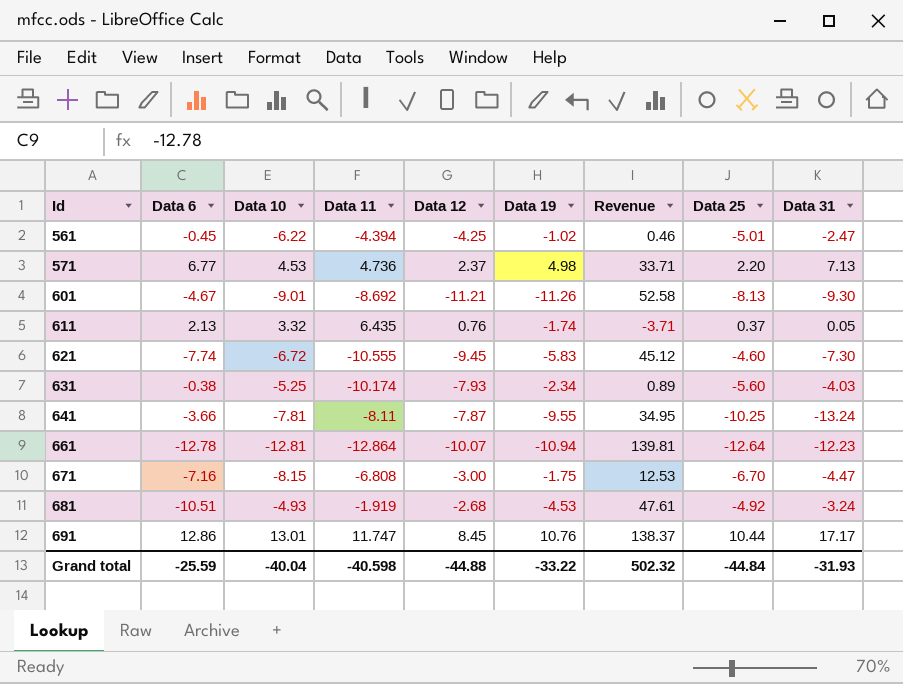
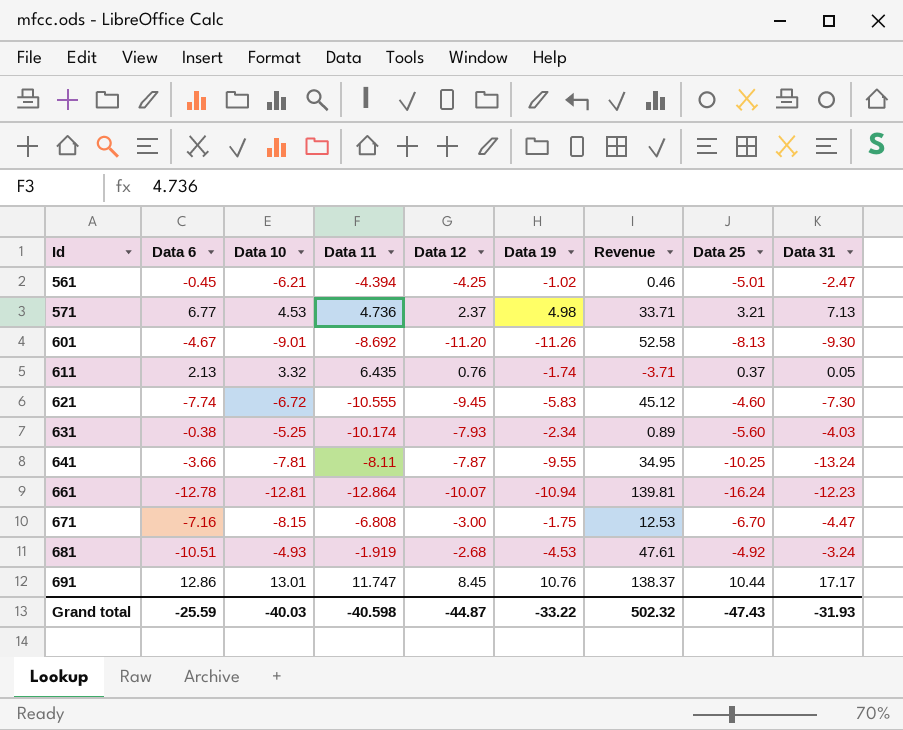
561 | Data 10: -6.22 -> -6.21
571 | Data 25: 2.20 -> 3.21
601 | Data 12: -11.21 -> -11.20
661 | Data 25: -12.64 -> -16.24
Grand total | Data 10: -40.04 -> -40.03
Grand total | Data 12: -44.88 -> -44.87
Grand total | Data 25: -44.84 -> -47.43

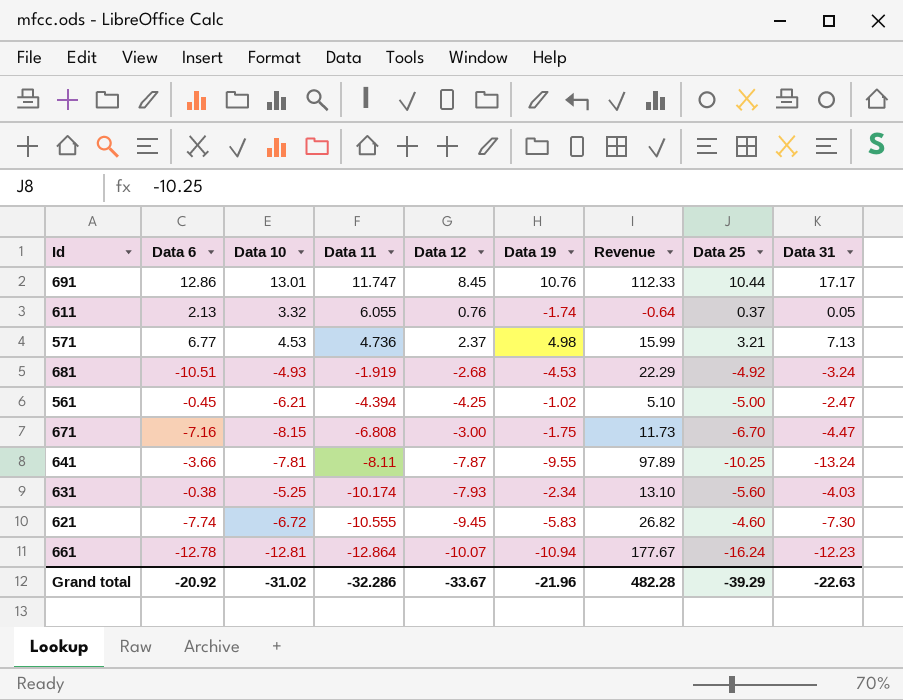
row order: Id ascending -> Data 11 descending
column Revenue | formula: [Data 6] * [Data 19] -> [Data 19] * [Data 25]
row 601: -4.67 | -9.01 | -8.692 | -11.20 | -11.26 | 52.58 | -8.13 | -9.30 -> none
611 | Data 11: 6.435 -> 6.055
561 | Data 25: -5.01 -> -5.00
Grand total | Data 6: -25.59 -> -20.92
Grand total | Data 10: -40.03 -> -31.02
Grand total | Data 11: -40.598 -> -32.286
Grand total | Data 12: -44.87 -> -33.67
Grand total | Data 19: -33.22 -> -21.96
Grand total | Revenue: 502.32 -> 482.28
Grand total | Data 25: -47.43 -> -39.29
Grand total | Data 31: -31.93 -> -22.63

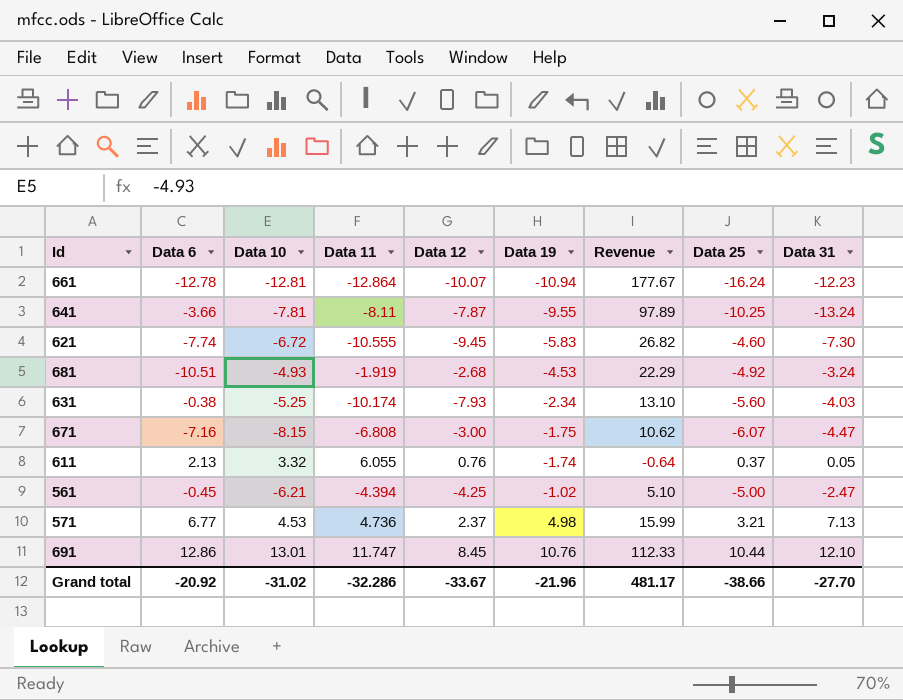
row order: Data 11 descending -> Data 19 ascending
671 | Revenue: 11.73 -> 10.62
671 | Data 25: -6.70 -> -6.07
691 | Data 31: 17.17 -> 12.10
Grand total | Revenue: 482.28 -> 481.17
Grand total | Data 25: -39.29 -> -38.66
Grand total | Data 31: -22.63 -> -27.70

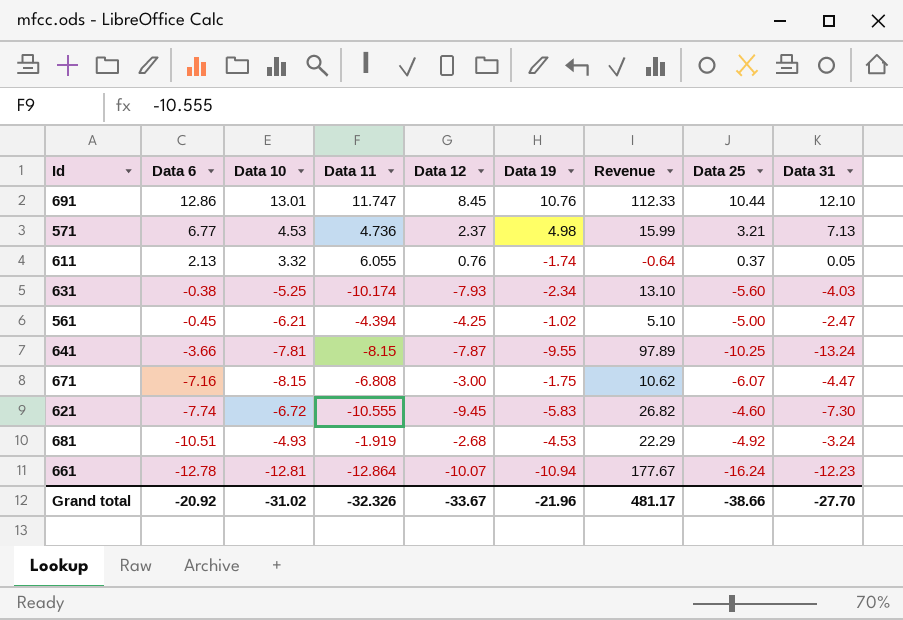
row order: Data 19 ascending -> Data 6 descending
641 | Data 11: -8.11 -> -8.15
Grand total | Data 11: -32.286 -> -32.326

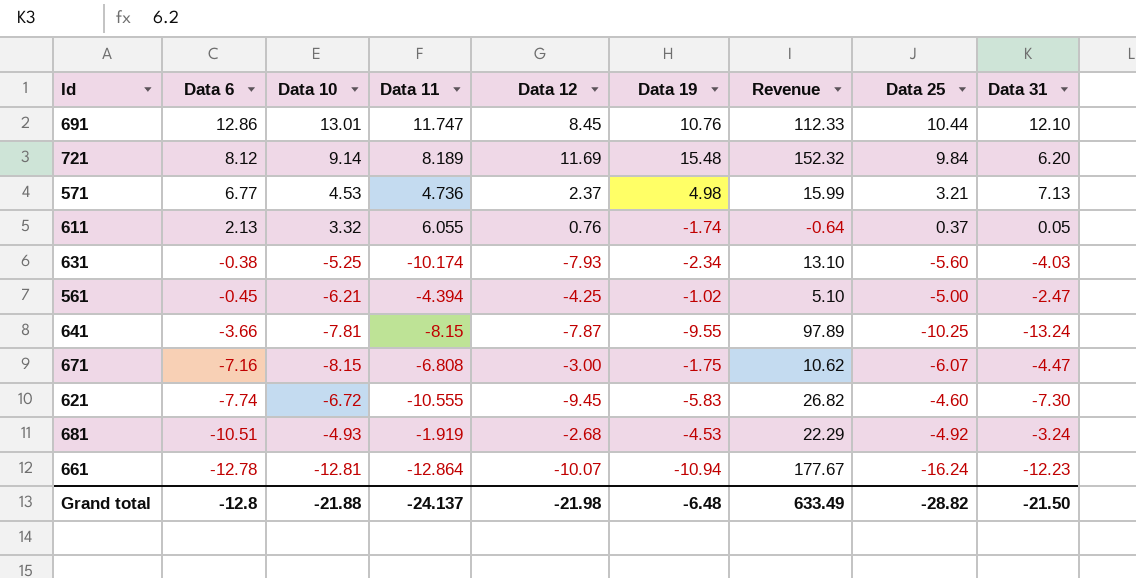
row 721: none -> 8.12 | 9.14 | 8.189 | 11.69 | 15.48 | 152.32 | 9.84 | 6.20
Grand total | Data 6: -20.92 -> -12.8
Grand total | Data 10: -31.02 -> -21.88
Grand total | Data 11: -32.326 -> -24.137
Grand total | Data 12: -33.67 -> -21.98
Grand total | Data 19: -21.96 -> -6.48
Grand total | Revenue: 481.17 -> 633.49
Grand total | Data 25: -38.66 -> -28.82
Grand total | Data 31: -27.70 -> -21.50

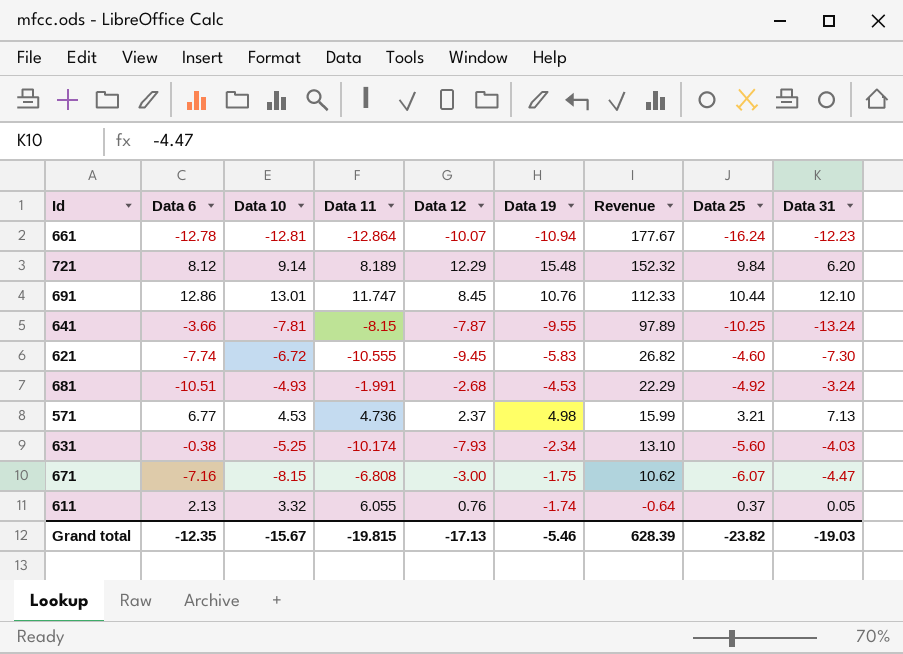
row order: Data 6 descending -> Revenue descending
row 561: -0.45 | -6.21 | -4.394 | -4.25 | -1.02 | 5.10 | -5.00 | -2.47 -> none
721 | Data 12: 11.69 -> 12.29
681 | Data 11: -1.919 -> -1.991
Grand total | Data 6: -12.8 -> -12.35
Grand total | Data 10: -21.88 -> -15.67
Grand total | Data 11: -24.137 -> -19.815
Grand total | Data 12: -21.98 -> -17.13
Grand total | Data 19: -6.48 -> -5.46
Grand total | Revenue: 633.49 -> 628.39
Grand total | Data 25: -28.82 -> -23.82
Grand total | Data 31: -21.50 -> -19.03

